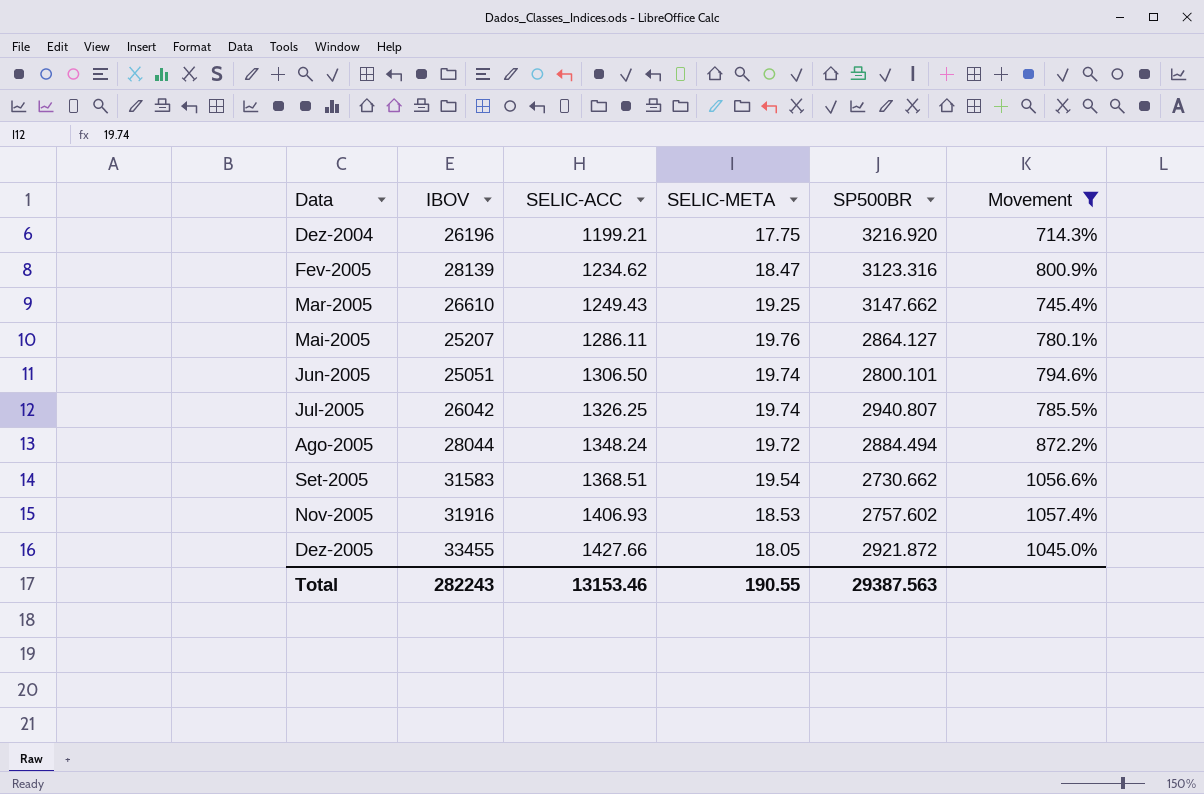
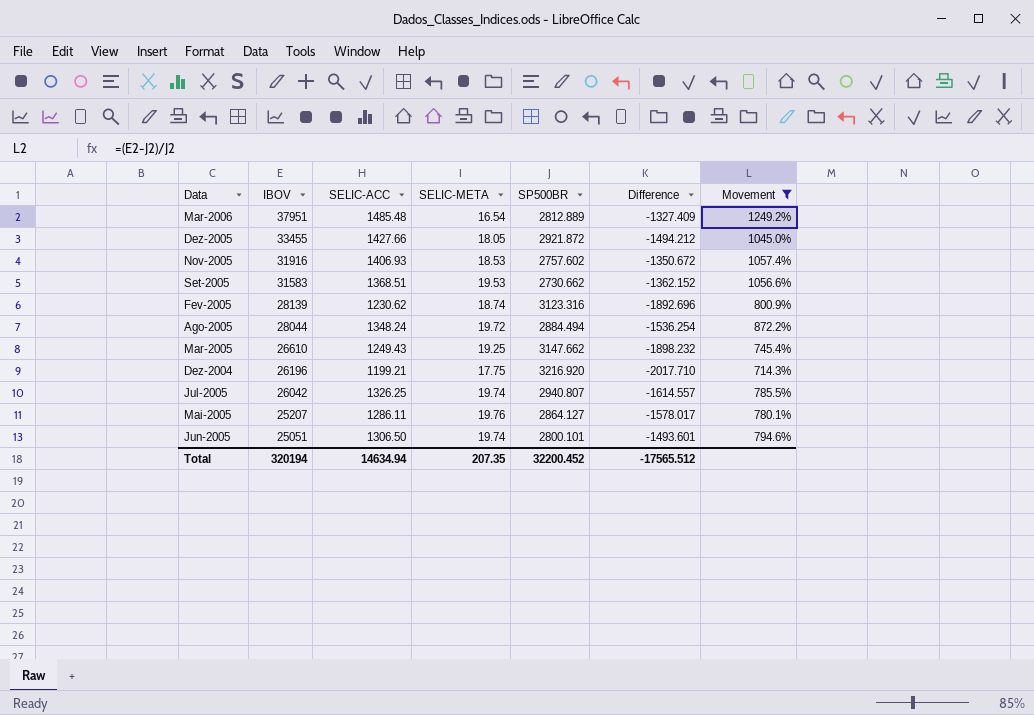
row order: Data ascending -> IBOV descending
column Difference | formula: none -> [SELIC-ACC] - [SP500BR]
row Mar-2006: none -> 37951 | 1485.48 | 16.54 | 2812.889 | -1327.409 | 1249.2%
Set-2005 | SELIC-META: 19.54 -> 19.53
Fev-2005 | SELIC-ACC: 1234.62 -> 1230.62
Fev-2005 | SELIC-META: 18.47 -> 18.74
Total | IBOV: 282243 -> 320194
Total | SELIC-ACC: 13153.46 -> 14634.94
Total | SELIC-META: 190.55 -> 207.35
Total | SP500BR: 29387.563 -> 32200.452

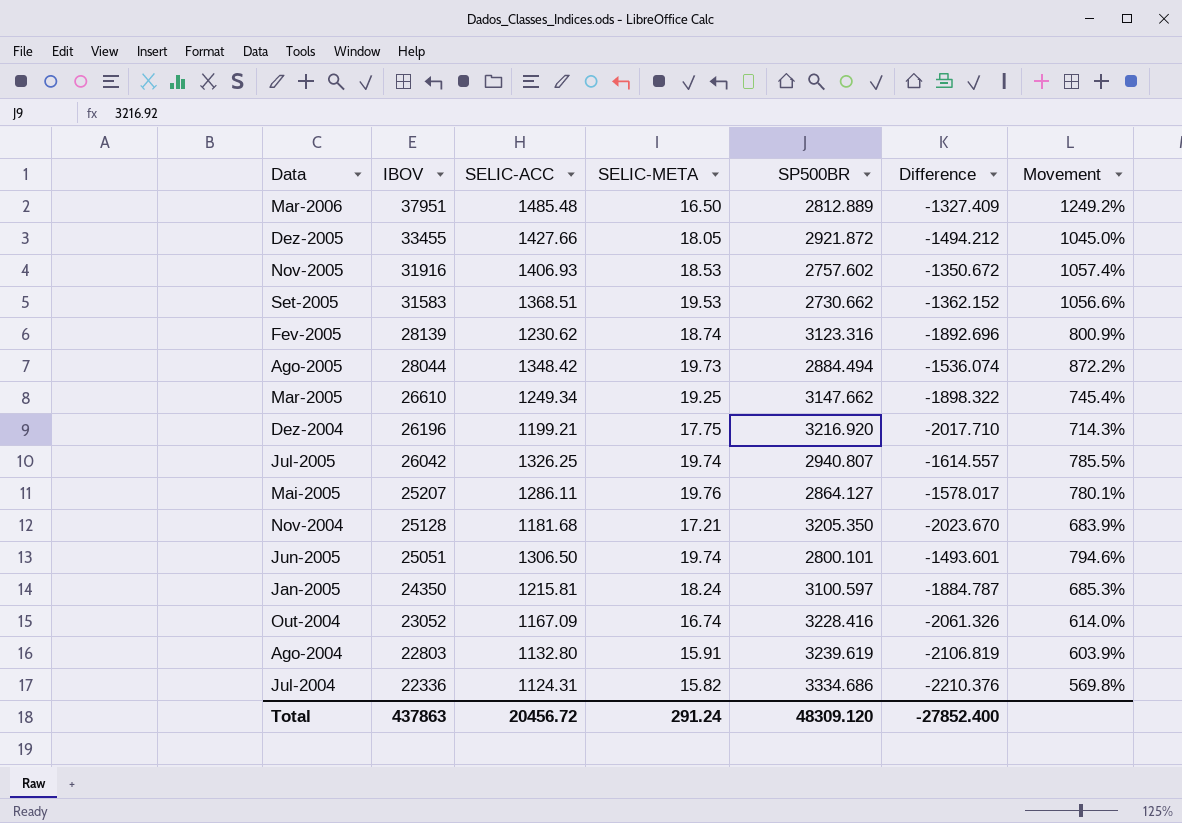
filter: Movement >= 714.3% -> none
Mar-2006 | SELIC-META: 16.54 -> 16.50
Ago-2005 | SELIC-ACC: 1348.24 -> 1348.42
Ago-2005 | SELIC-META: 19.72 -> 19.73
Ago-2005 | Difference: -1536.254 -> -1536.074
Mar-2005 | SELIC-ACC: 1249.43 -> 1249.34
Mar-2005 | Difference: -1898.232 -> -1898.322
Total | IBOV: 320194 -> 437863
Total | SELIC-ACC: 14634.94 -> 20456.72
Total | SELIC-META: 207.35 -> 291.24
Total | SP500BR: 32200.452 -> 48309.120
Total | Difference: -17565.512 -> -27852.400

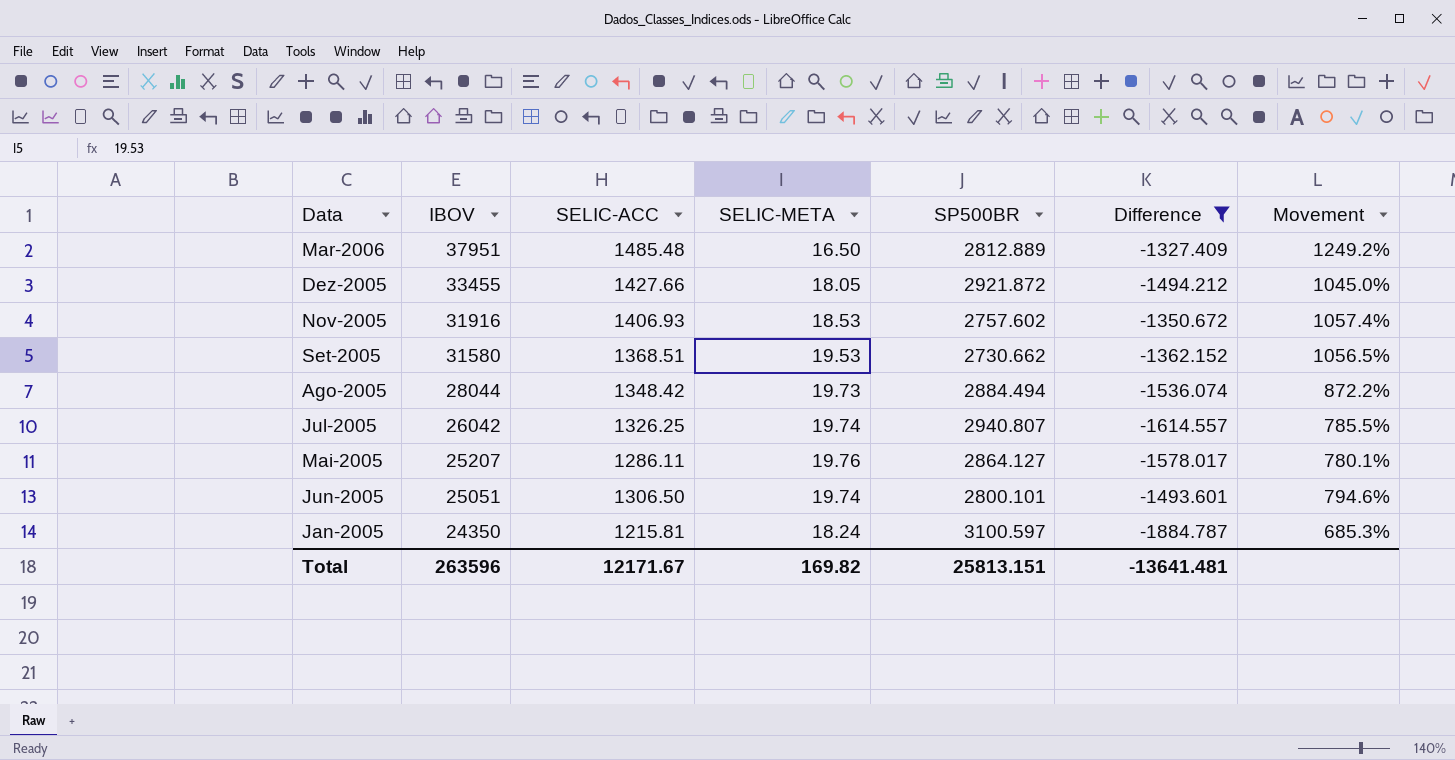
filter: none -> Difference >= -1884.787
Set-2005 | IBOV: 31583 -> 31580
Set-2005 | Movement: 1056.6% -> 1056.5%
Total | IBOV: 437863 -> 263596
Total | SELIC-ACC: 20456.72 -> 12171.67
Total | SELIC-META: 291.24 -> 169.82
Total | SP500BR: 48309.120 -> 25813.151
Total | Difference: -27852.400 -> -13641.481

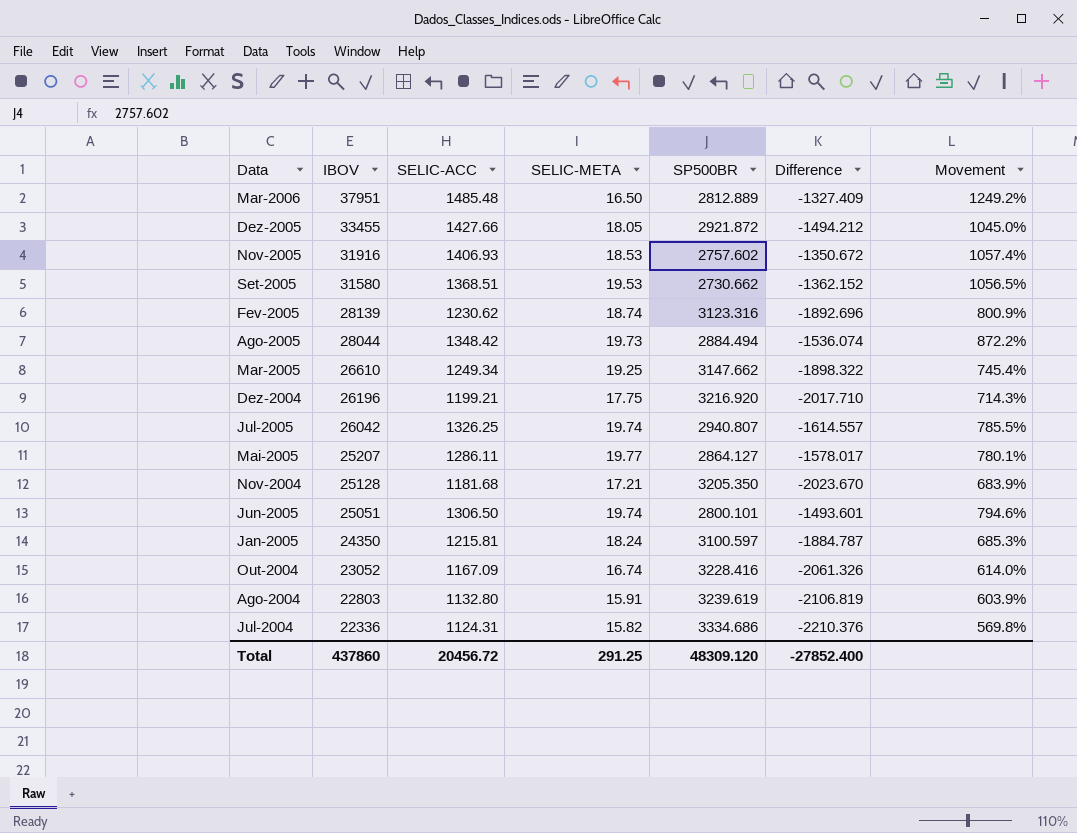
filter: Difference >= -1884.787 -> none
Mai-2005 | SELIC-META: 19.76 -> 19.77
Total | IBOV: 263596 -> 437860
Total | SELIC-ACC: 12171.67 -> 20456.72
Total | SELIC-META: 169.82 -> 291.25
Total | SP500BR: 25813.151 -> 48309.120
Total | Difference: -13641.481 -> -27852.400

